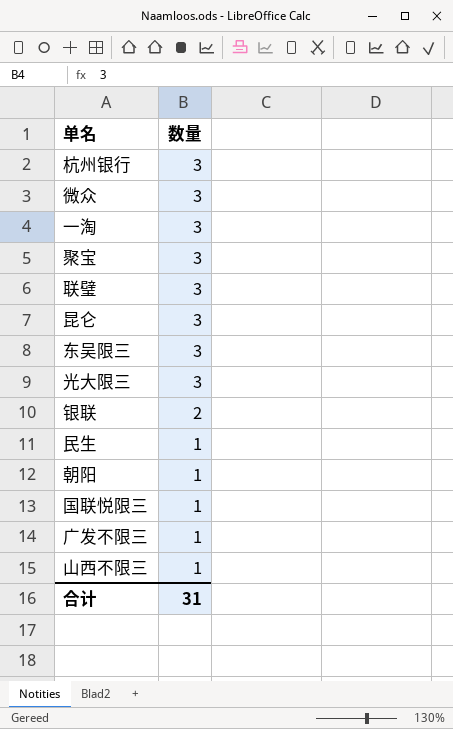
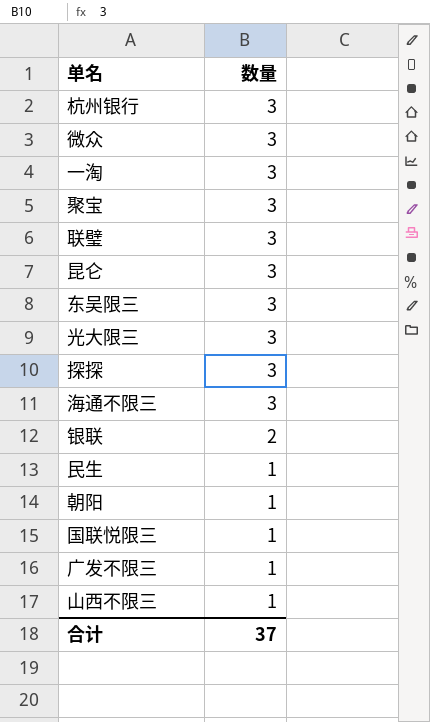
row 探探: none -> 3
row 海通不限三: none -> 3
合计 | 数量: 31 -> 37

